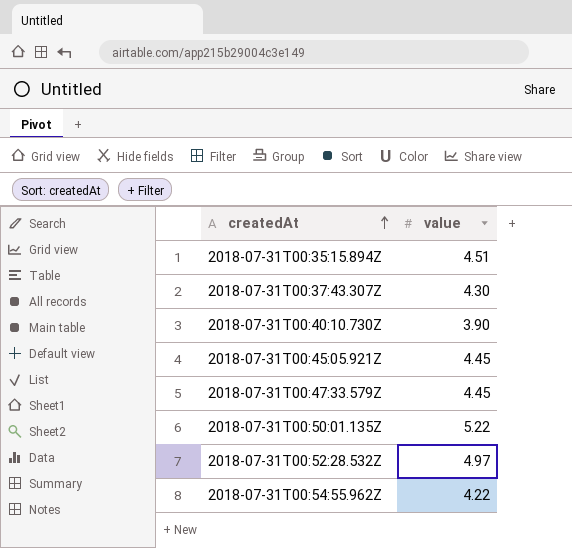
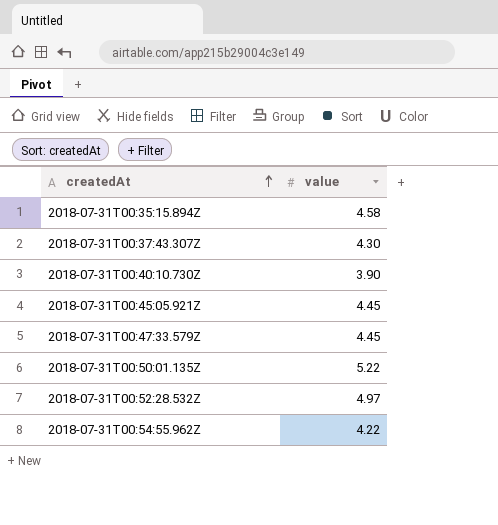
2018-07-31T00:35:15.894Z | value: 4.51 -> 4.58

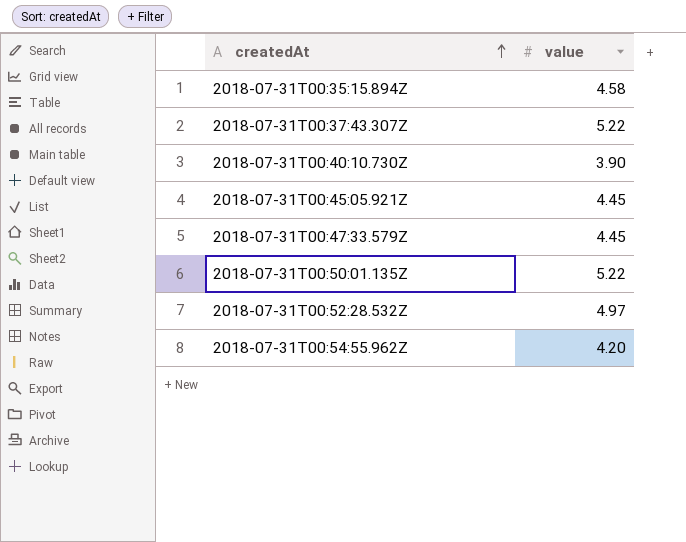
2018-07-31T00:37:43.307Z | value: 4.30 -> 5.22
2018-07-31T00:54:55.962Z | value: 4.22 -> 4.20

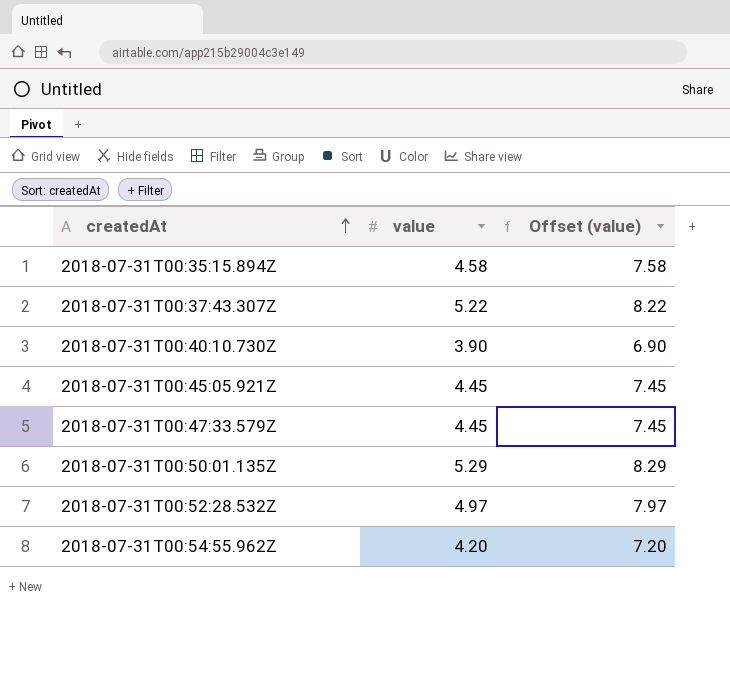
column Offset (value) | formula: none -> [value] + 3
2018-07-31T00:50:01.135Z | value: 5.22 -> 5.29

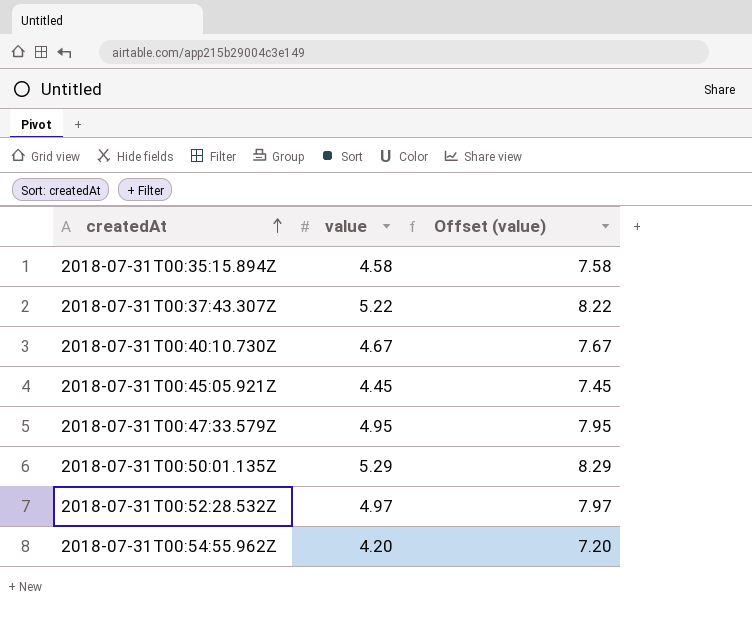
2018-07-31T00:40:10.730Z | value: 3.90 -> 4.67
2018-07-31T00:40:10.730Z | Offset (value): 6.90 -> 7.67
2018-07-31T00:47:33.579Z | value: 4.45 -> 4.95
2018-07-31T00:47:33.579Z | Offset (value): 7.45 -> 7.95

